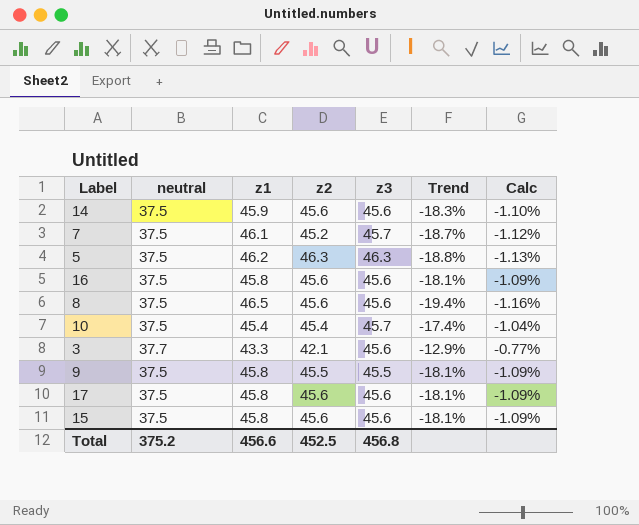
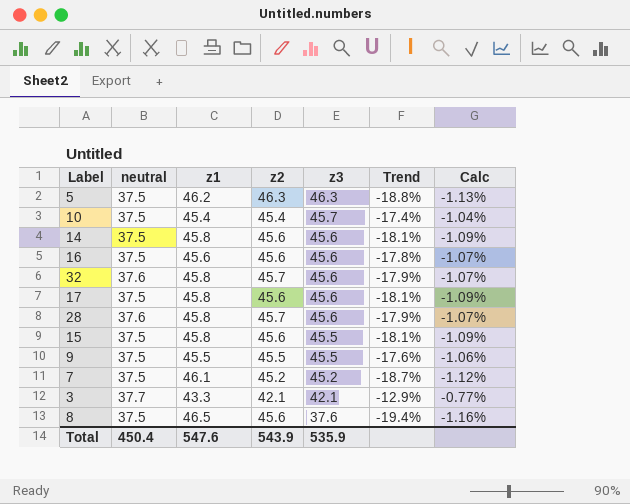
row order: none -> z3 descending
14 | z1: 45.9 -> 45.8
14 | Trend: -18.3% -> -18.1%
14 | Calc: -1.10% -> -1.09%
16 | z1: 45.8 -> 45.6
16 | Trend: -18.1% -> -17.8%
16 | Calc: -1.09% -> -1.07%
row 32: none -> 37.6 | 45.8 | 45.7 | 45.6 | -17.9% | -1.07%
row 28: none -> 37.6 | 45.8 | 45.7 | 45.6 | -17.9% | -1.07%
15 | z3: 45.6 -> 45.5
9 | z1: 45.8 -> 45.5
9 | Trend: -18.1% -> -17.6%
9 | Calc: -1.09% -> -1.06%
7 | z3: 45.7 -> 45.2
3 | z3: 45.6 -> 42.1
8 | z3: 45.6 -> 37.6
Total | neutral: 375.2 -> 450.4
Total | z1: 456.6 -> 547.6
Total | z2: 452.5 -> 543.9
Total | z3: 456.8 -> 535.9

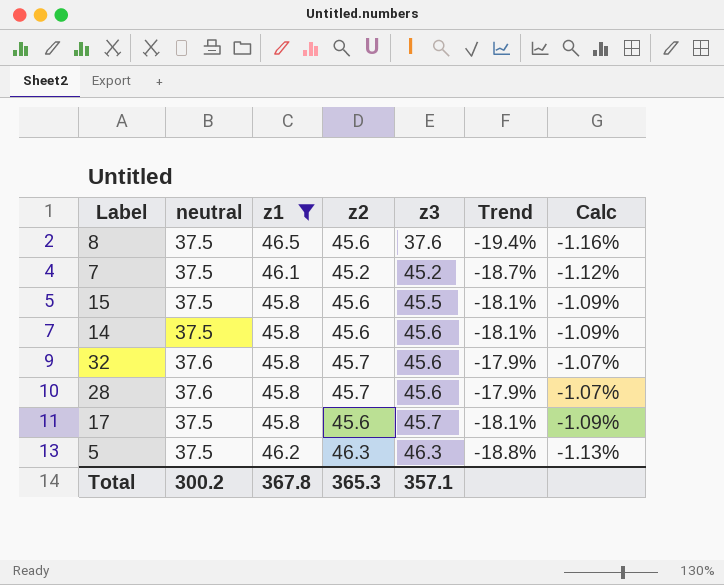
filter: none -> z1 >= 45.8
row order: z3 descending -> z3 ascending
17 | z3: 45.6 -> 45.7
Total | neutral: 450.4 -> 300.2
Total | z1: 547.6 -> 367.8
Total | z2: 543.9 -> 365.3
Total | z3: 535.9 -> 357.1

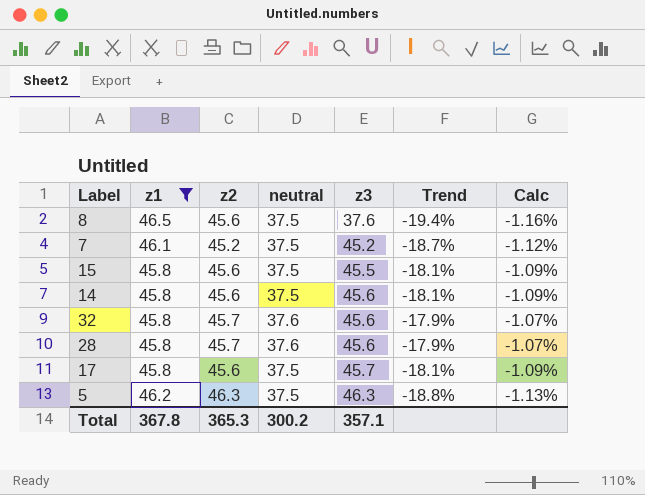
column neutral | position: 2 -> 4

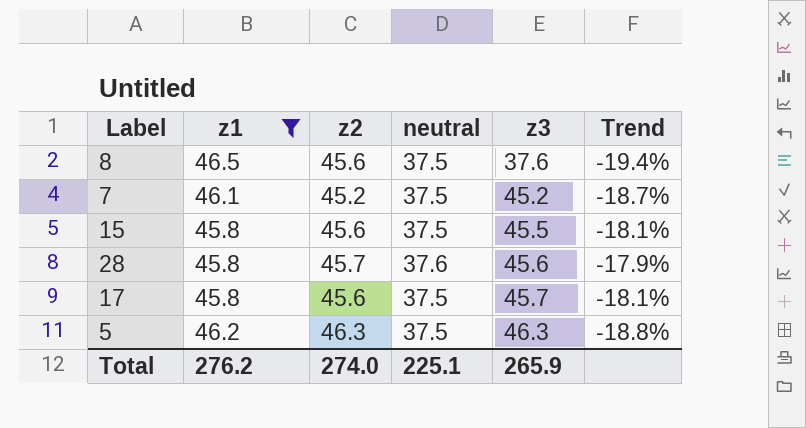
column Calc | formula: [Trend] * 0.06 -> none
row 14: 45.8 | 45.6 | 37.5 | 45.6 | -18.1% | -1.09% -> none
row 32: 45.8 | 45.7 | 37.6 | 45.6 | -17.9% | -1.07% -> none
Total | z1: 367.8 -> 276.2
Total | z2: 365.3 -> 274.0
Total | neutral: 300.2 -> 225.1
Total | z3: 357.1 -> 265.9

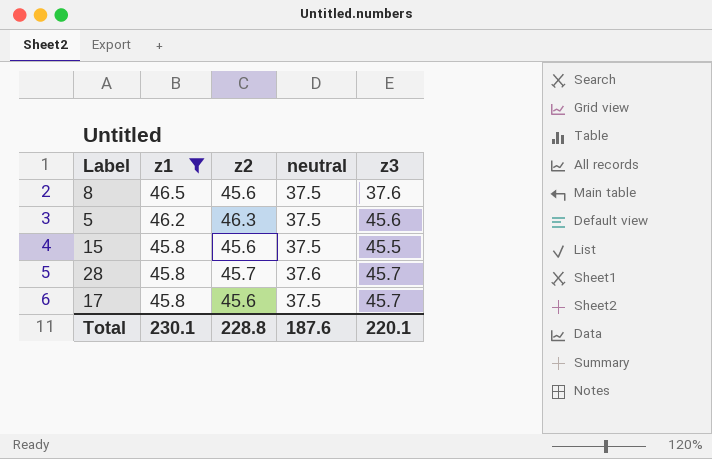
row order: z3 ascending -> z1 descending
column Trend | formula: ([neutral] - [z1]) / [z1] -> none
row 7: 46.1 | 45.2 | 37.5 | 45.2 | -18.7% -> none
5 | z3: 46.3 -> 45.6
28 | z3: 45.6 -> 45.7
Total | z1: 276.2 -> 230.1
Total | z2: 274.0 -> 228.8
Total | neutral: 225.1 -> 187.6
Total | z3: 265.9 -> 220.1

